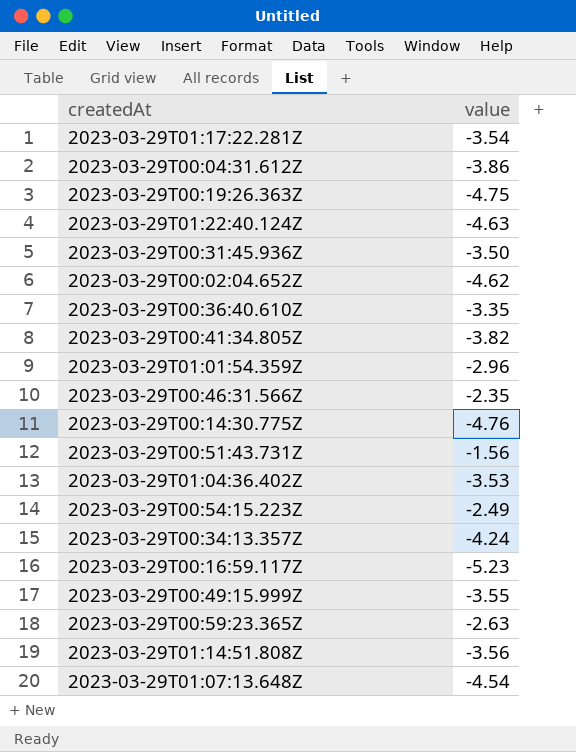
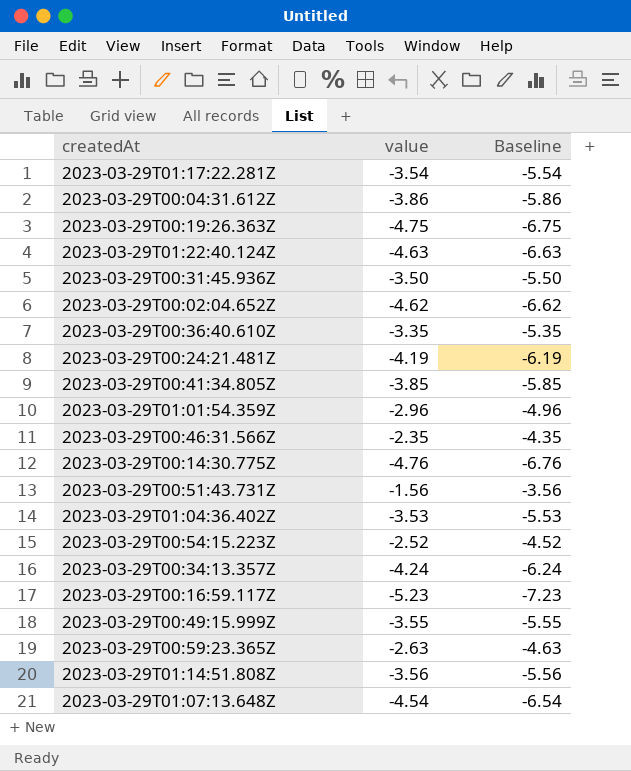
column Baseline | formula: none -> [value] - 2
row 2023-03-29T00:24:21.481Z: none -> -4.19 | -6.19
2023-03-29T00:41:34.805Z | value: -3.82 -> -3.85
2023-03-29T00:54:15.223Z | value: -2.49 -> -2.52

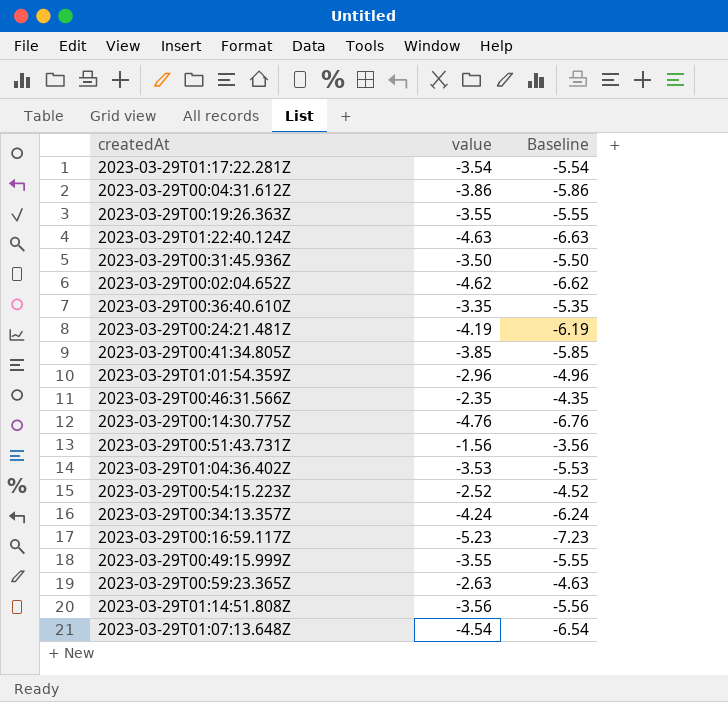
2023-03-29T00:19:26.363Z | value: -4.75 -> -3.55
2023-03-29T00:19:26.363Z | Baseline: -6.75 -> -5.55

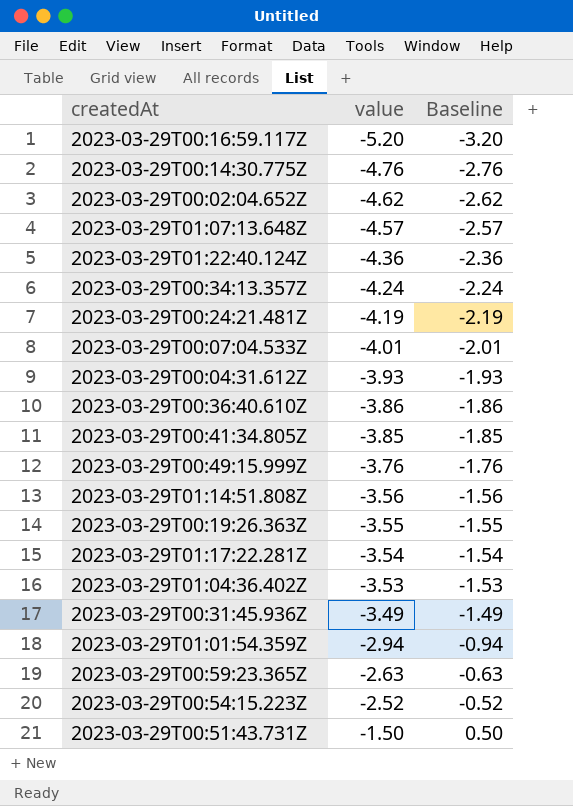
row order: none -> value ascending
column Baseline | formula: [value] - 2 -> [value] + 2
row 2023-03-29T00:46:31.566Z: -2.35 | -4.35 -> none
2023-03-29T00:16:59.117Z | value: -5.23 -> -5.20
2023-03-29T01:07:13.648Z | value: -4.54 -> -4.57
2023-03-29T01:22:40.124Z | value: -4.63 -> -4.36
row 2023-03-29T00:07:04.533Z: none -> -4.01 | -2.01
2023-03-29T00:04:31.612Z | value: -3.86 -> -3.93
2023-03-29T00:36:40.610Z | value: -3.35 -> -3.86
2023-03-29T00:49:15.999Z | value: -3.55 -> -3.76
2023-03-29T00:31:45.936Z | value: -3.50 -> -3.49
2023-03-29T01:01:54.359Z | value: -2.96 -> -2.94
2023-03-29T00:51:43.731Z | value: -1.56 -> -1.50

